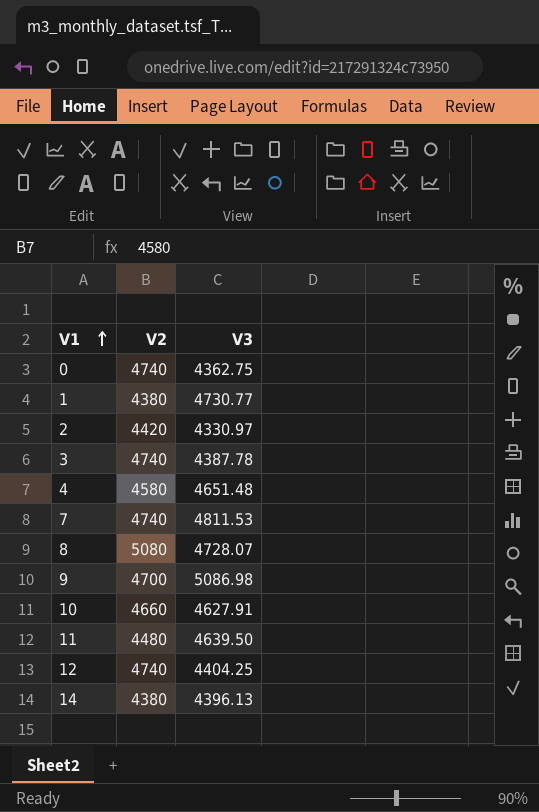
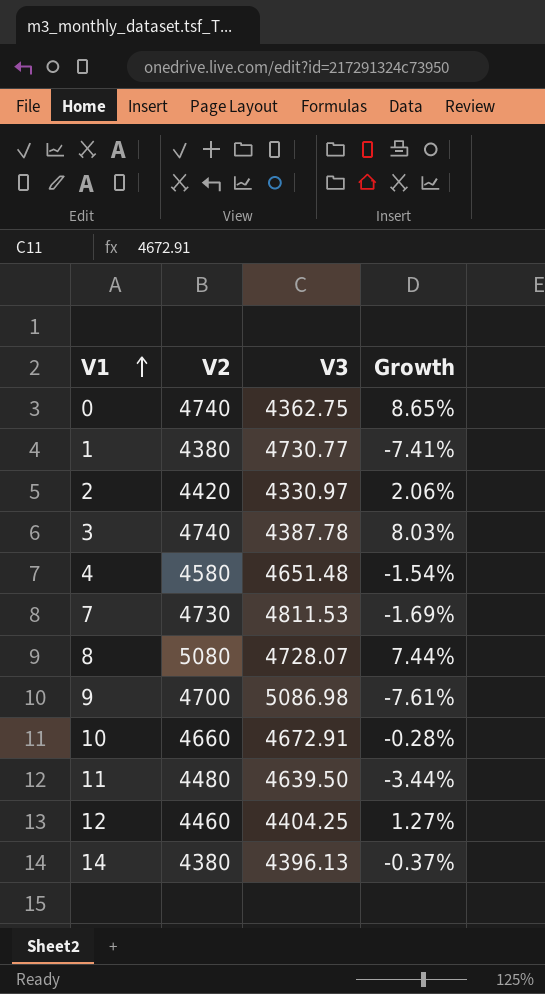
column Growth | formula: none -> ([V2] - [V3]) / [V3]
7 | V2: 4740 -> 4730
10 | V3: 4627.91 -> 4672.91
12 | V2: 4740 -> 4460

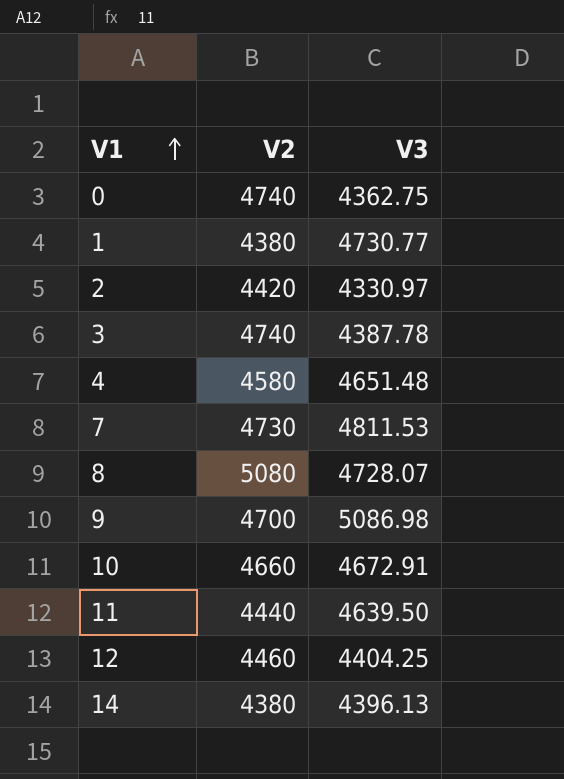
column Growth | formula: ([V2] - [V3]) / [V3] -> none
11 | V2: 4480 -> 4440

